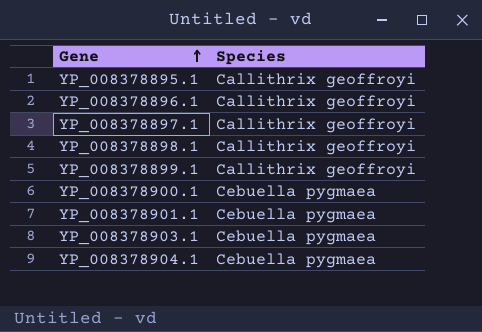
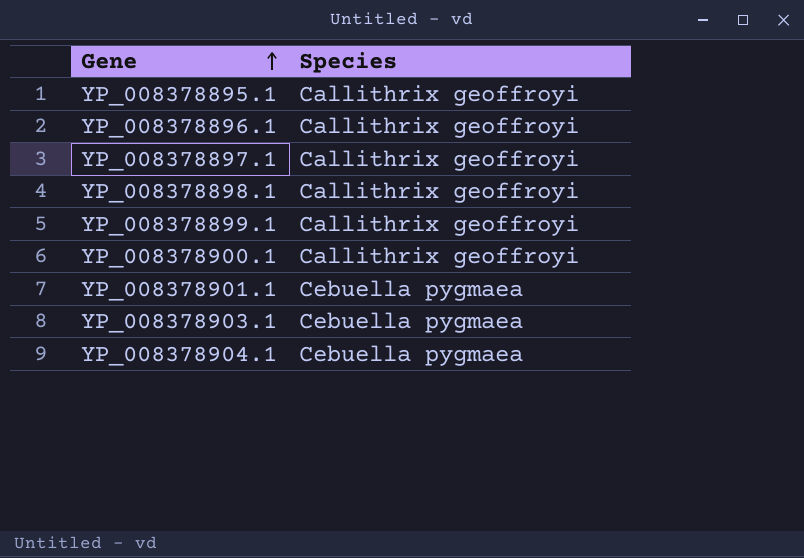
YP_008378900.1 | Species: Cebuella pygmaea -> Callithrix geoffroyi

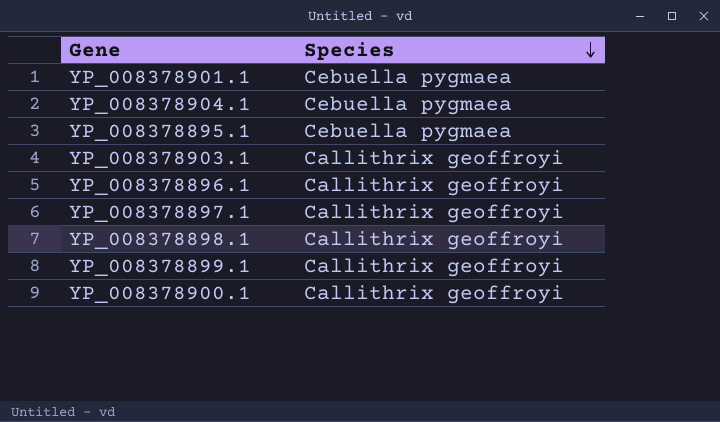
row order: Gene ascending -> Species descending
YP_008378895.1 | Species: Callithrix geoffroyi -> Cebuella pygmaea
YP_008378903.1 | Species: Cebuella pygmaea -> Callithrix geoffroyi

